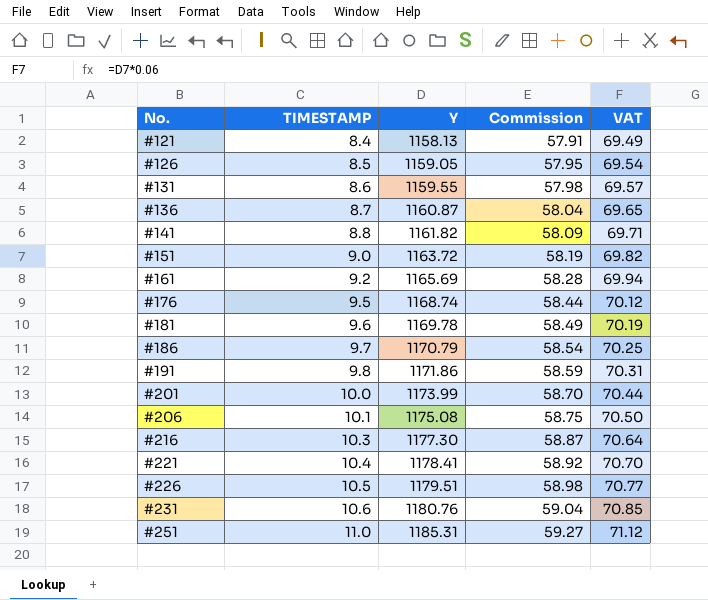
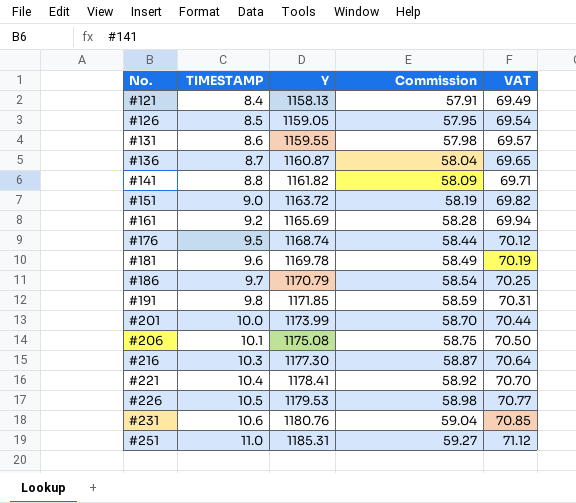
#191 | Y: 1171.86 -> 1171.85
#226 | Y: 1179.51 -> 1179.53

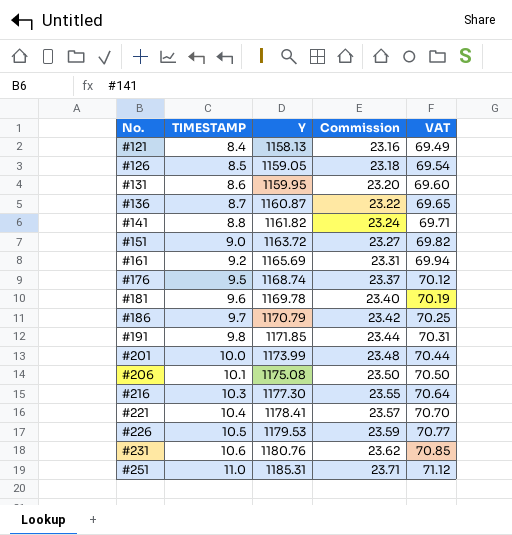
column Commission | formula: [Y] * 0.05 -> [Y] * 0.02
#131 | Y: 1159.55 -> 1159.95
#131 | VAT: 69.57 -> 69.60

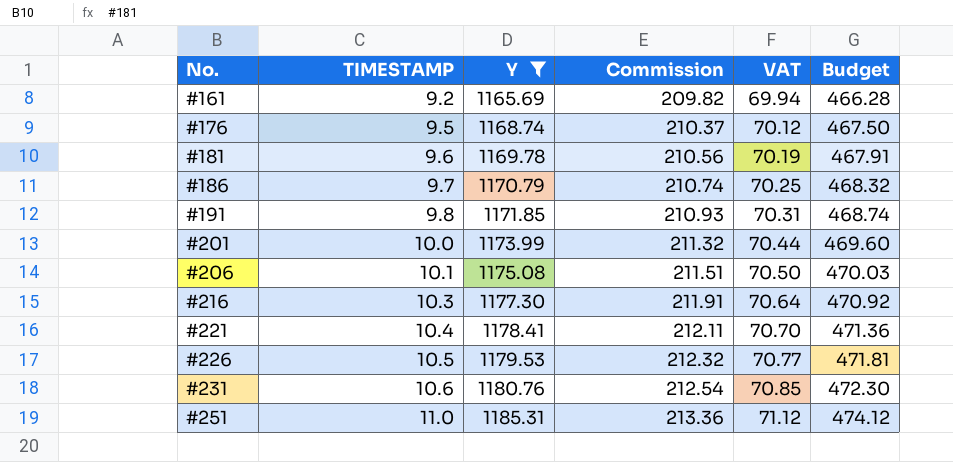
filter: none -> Y >= 1165.69
column Commission | formula: [Y] * 0.02 -> [Y] * 0.18
column Budget | formula: none -> [Y] * 0.4

